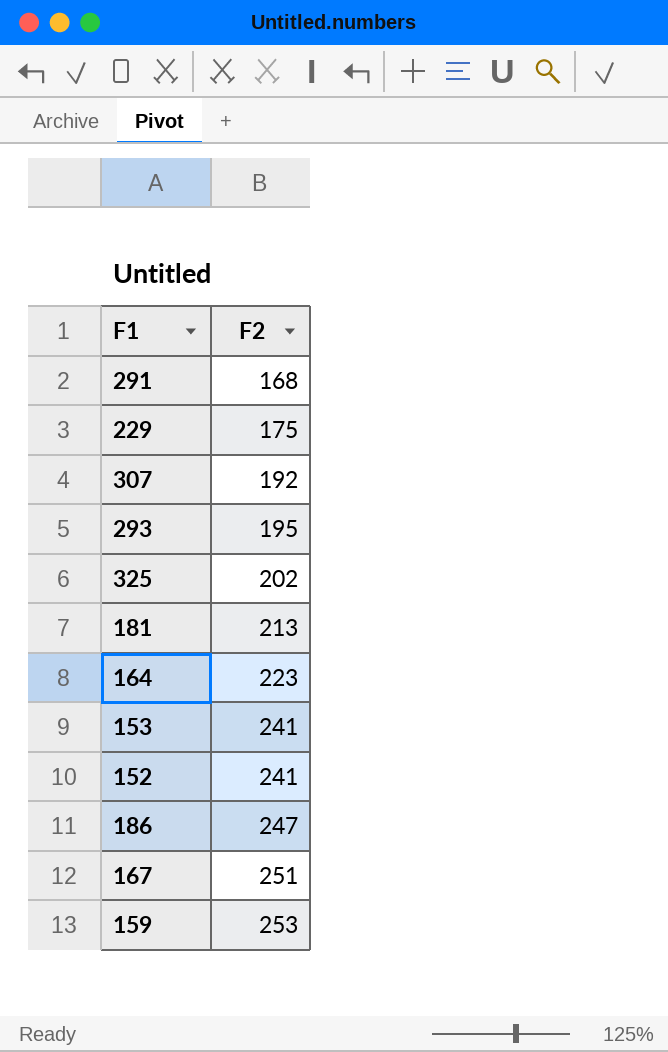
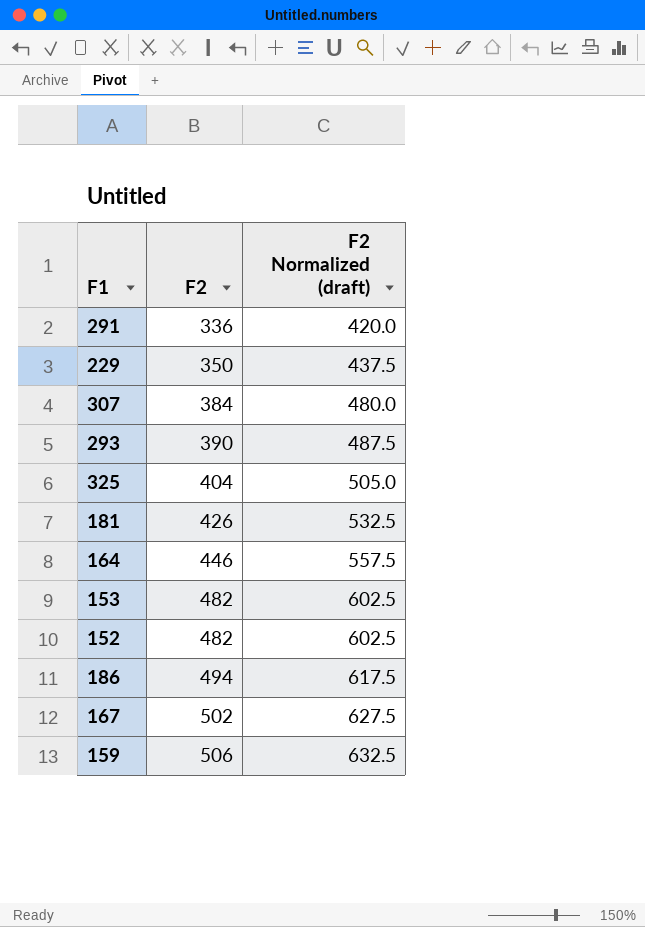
column F2 Normalized (draft) | formula: none -> [F2] * 1.25
291 | F2: 168 -> 336
229 | F2: 175 -> 350
307 | F2: 192 -> 384
293 | F2: 195 -> 390
325 | F2: 202 -> 404
181 | F2: 213 -> 426
164 | F2: 223 -> 446
153 | F2: 241 -> 482
152 | F2: 241 -> 482
186 | F2: 247 -> 494
167 | F2: 251 -> 502
159 | F2: 253 -> 506

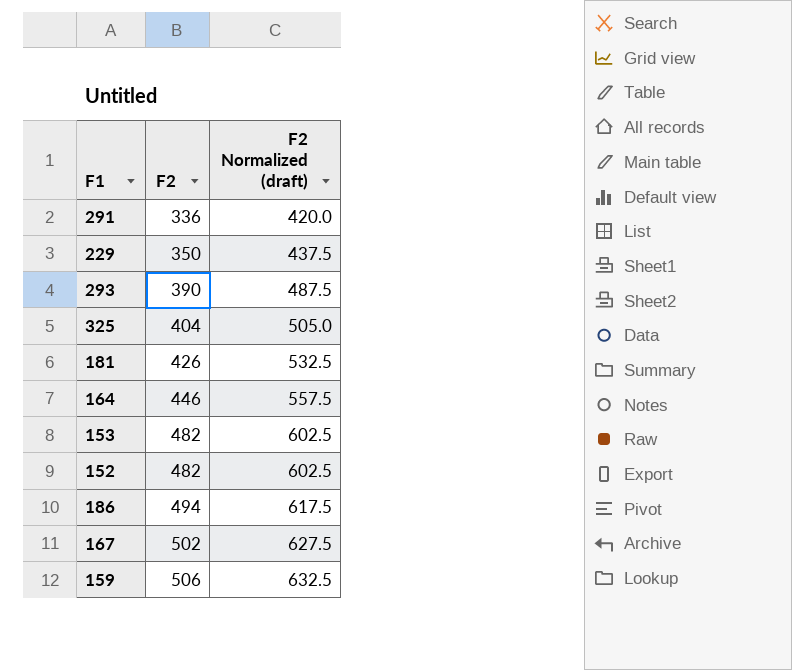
row 307: 384 | 480.0 -> none

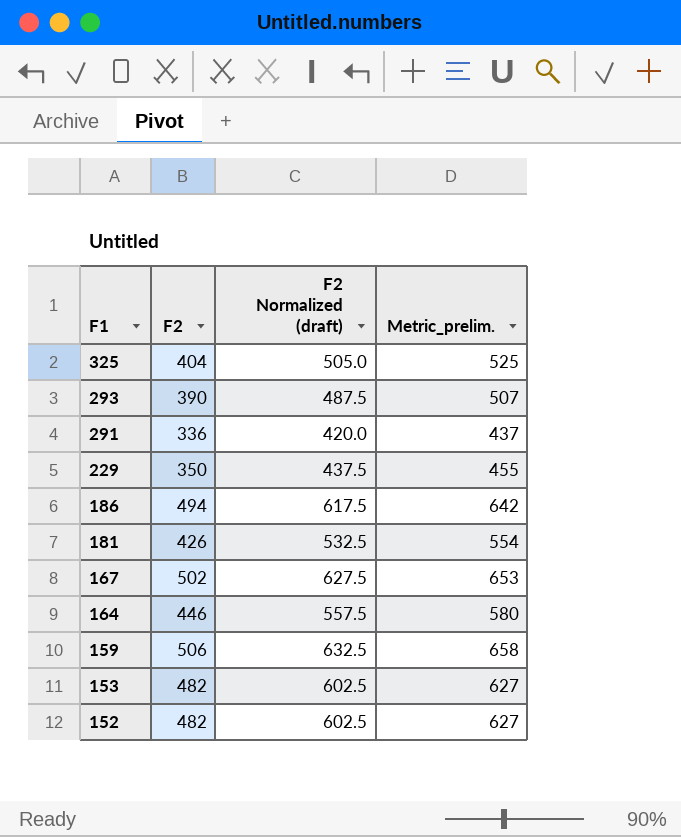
row order: F2 ascending -> F1 descending
column Metric_prelim. | formula: none -> [F2] * 1.3

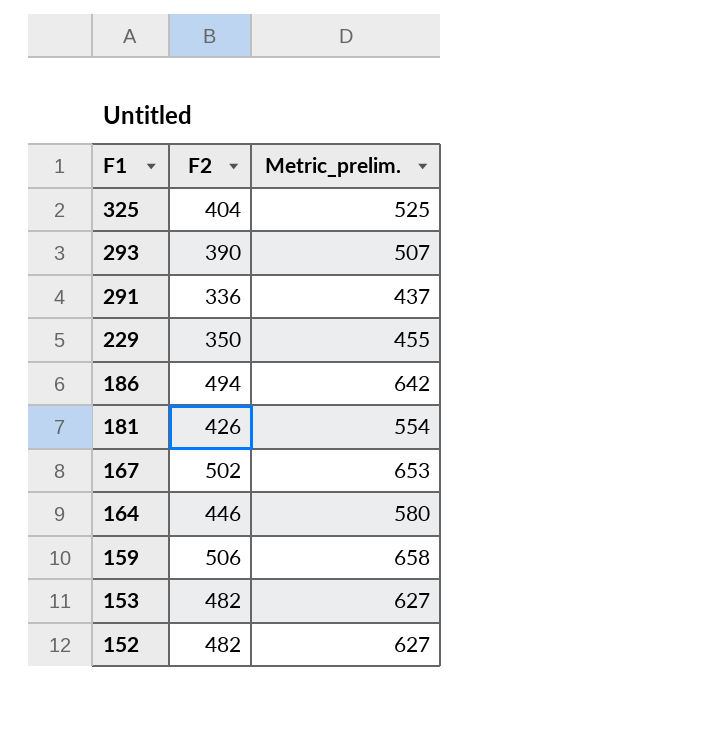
column F2 Normalized (draft) | formula: [F2] * 1.25 -> none

